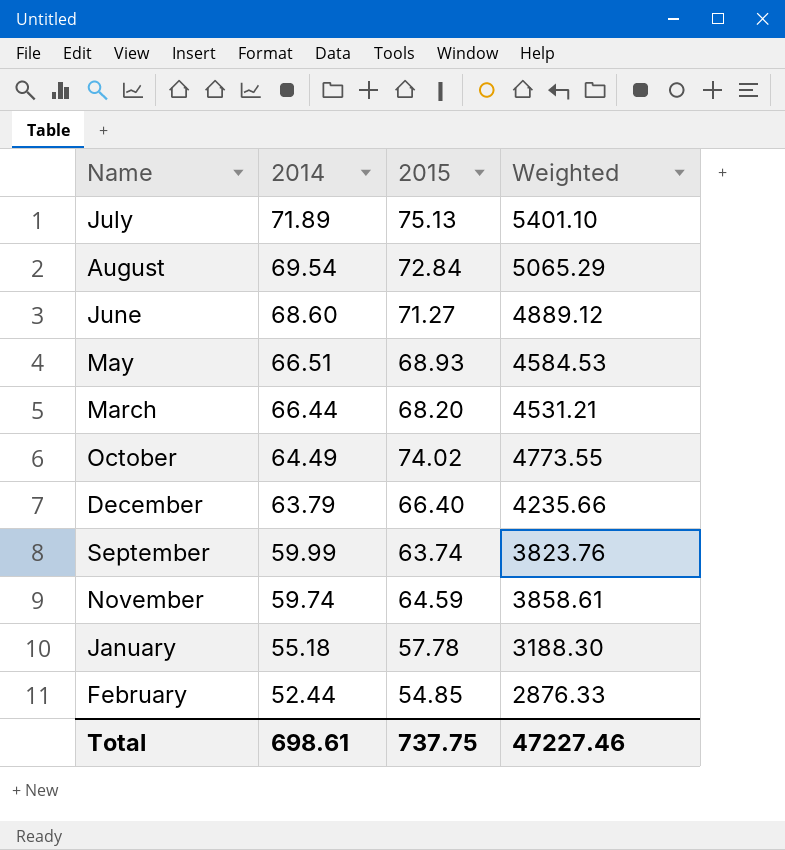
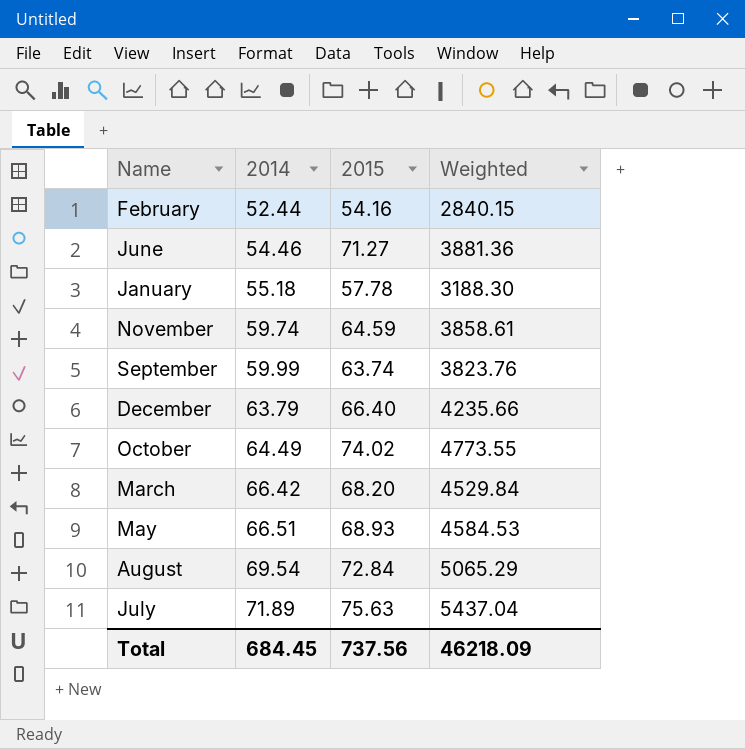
row order: 2014 descending -> 2014 ascending
February | 2015: 54.85 -> 54.16
February | Weighted: 2876.33 -> 2840.15
June | 2014: 68.60 -> 54.46
June | Weighted: 4889.12 -> 3881.36
March | 2014: 66.44 -> 66.42
March | Weighted: 4531.21 -> 4529.84
July | 2015: 75.13 -> 75.63
July | Weighted: 5401.10 -> 5437.04
Total | 2014: 698.61 -> 684.45
Total | 2015: 737.75 -> 737.56
Total | Weighted: 47227.46 -> 46218.09

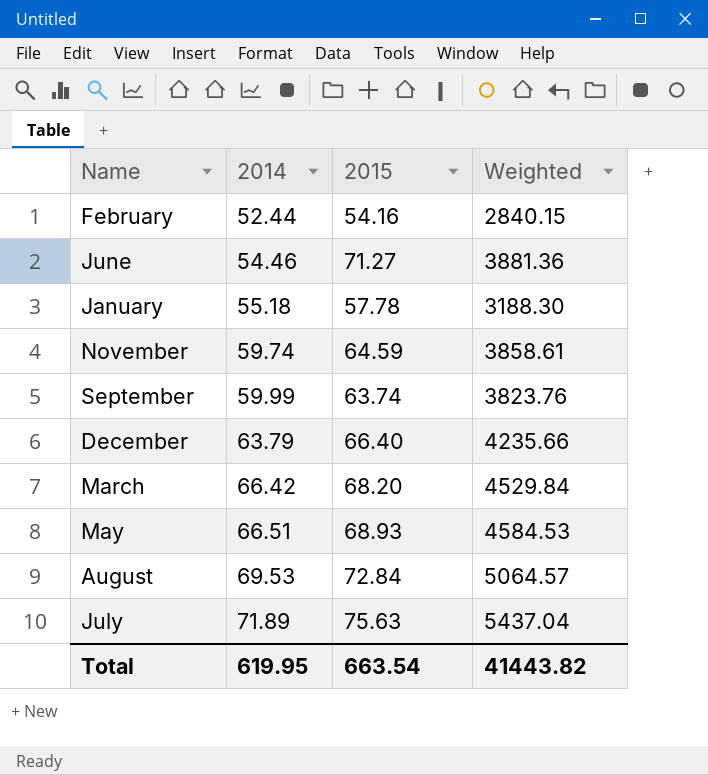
row October: 64.49 | 74.02 | 4773.55 -> none
August | 2014: 69.54 -> 69.53
August | Weighted: 5065.29 -> 5064.57
Total | 2014: 684.45 -> 619.95
Total | 2015: 737.56 -> 663.54
Total | Weighted: 46218.09 -> 41443.82

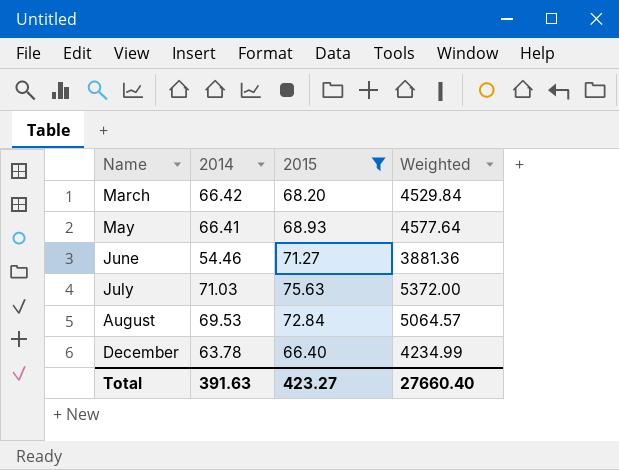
filter: none -> 2015 >= 66.40
row order: 2014 ascending -> Name ascending
May | 2014: 66.51 -> 66.41
May | Weighted: 4584.53 -> 4577.64
July | 2014: 71.89 -> 71.03
July | Weighted: 5437.04 -> 5372.00
December | 2014: 63.79 -> 63.78
December | Weighted: 4235.66 -> 4234.99
Total | 2014: 619.95 -> 391.63
Total | 2015: 663.54 -> 423.27
Total | Weighted: 41443.82 -> 27660.40

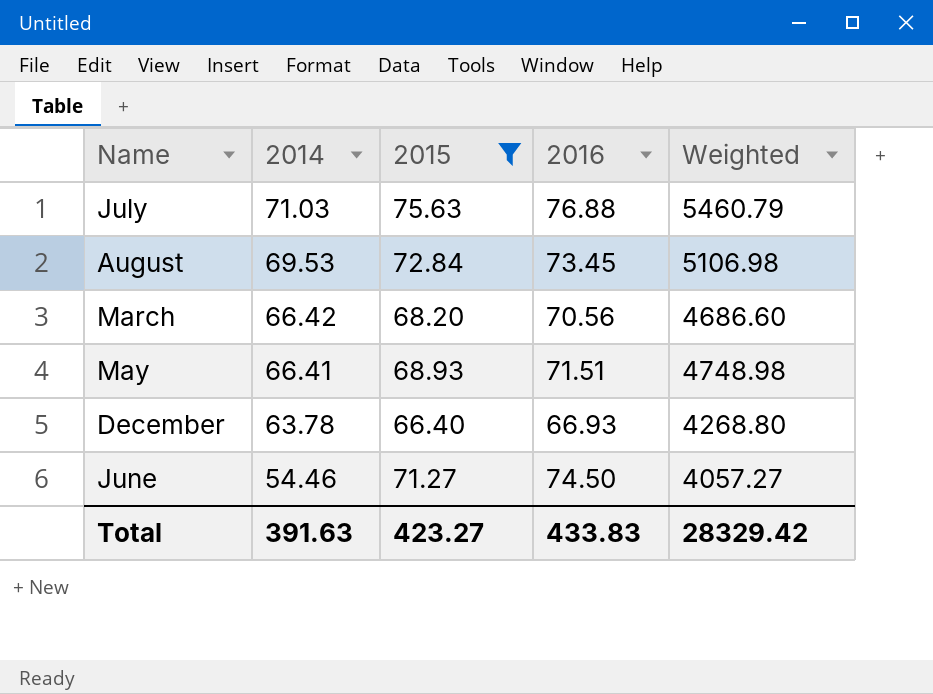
row order: Name ascending -> 2014 descending
column 2016 | position: none -> 4
column Weighted | formula: [2014] * [2015] -> [2014] * [2016]
Total | Weighted: 27660.40 -> 28329.42

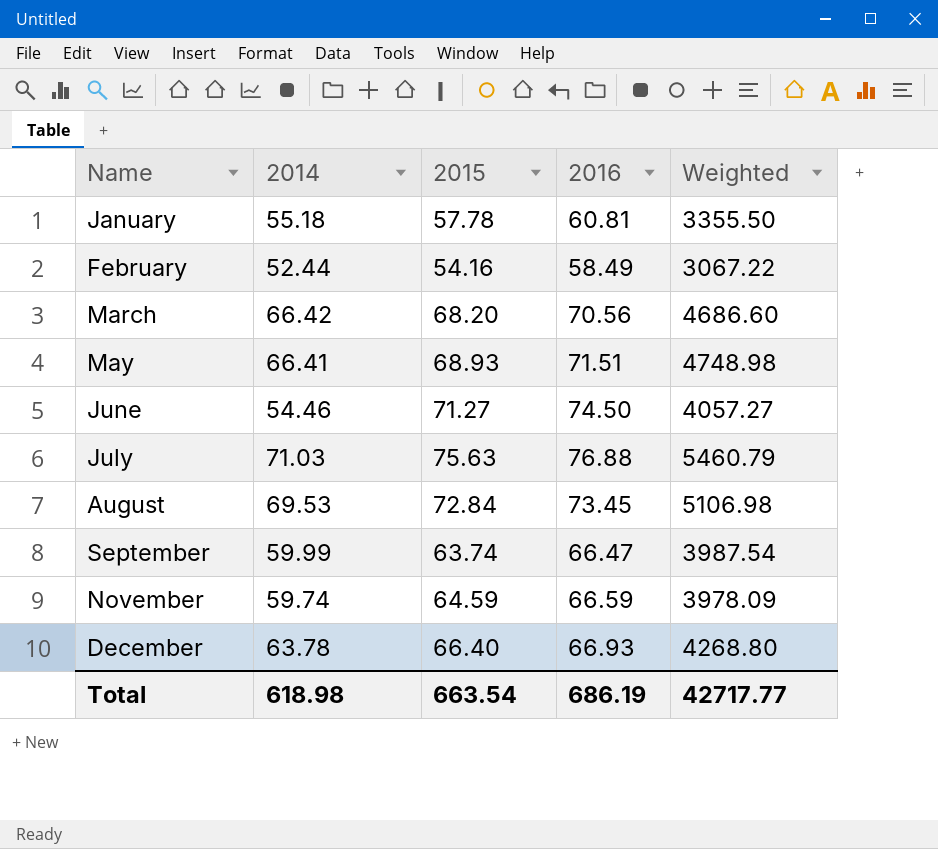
filter: 2015 >= 66.40 -> none
row order: 2014 descending -> Name ascending
Total | 2014: 391.63 -> 618.98
Total | 2015: 423.27 -> 663.54
Total | 2016: 433.83 -> 686.19
Total | Weighted: 28329.42 -> 42717.77

